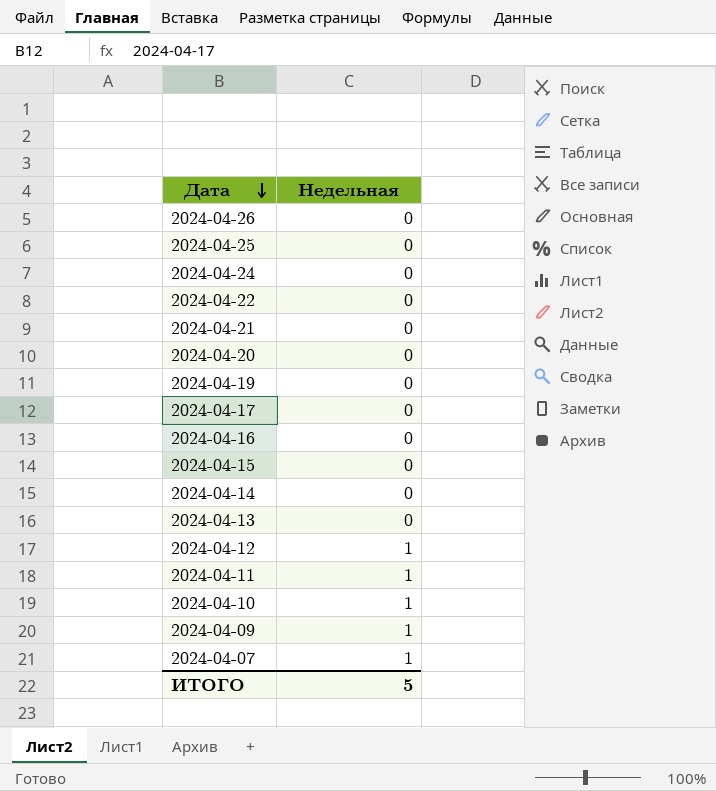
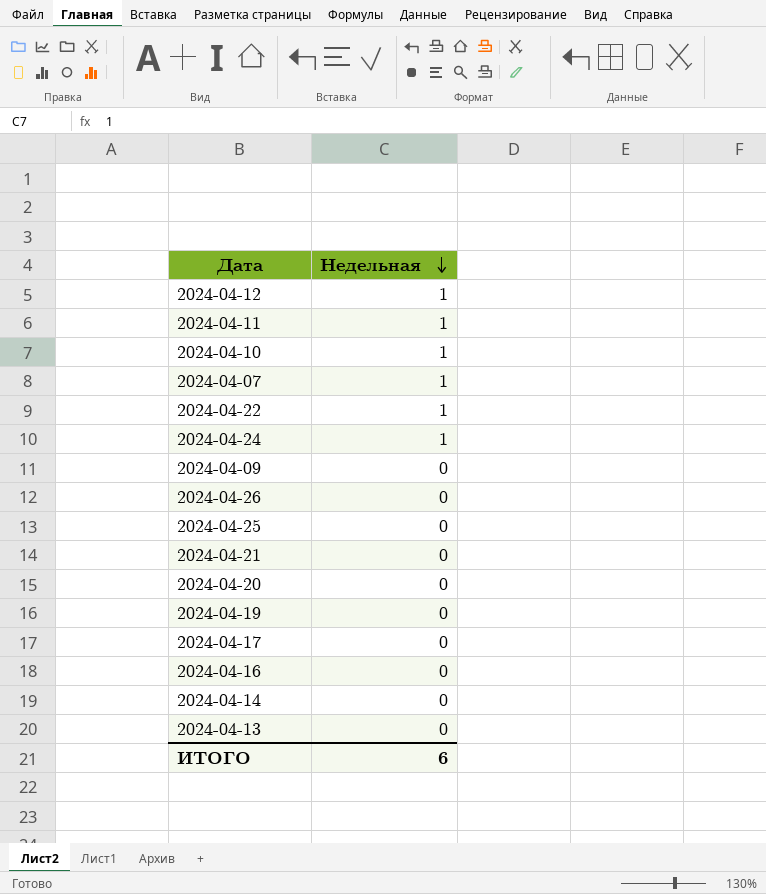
row order: Дата descending -> Недельная descending
row 2024-04-15: 0 -> none
2024-04-22 | Недельная: 0 -> 1
2024-04-24 | Недельная: 0 -> 1
2024-04-09 | Недельная: 1 -> 0
ИТОГО | Недельная: 5 -> 6

